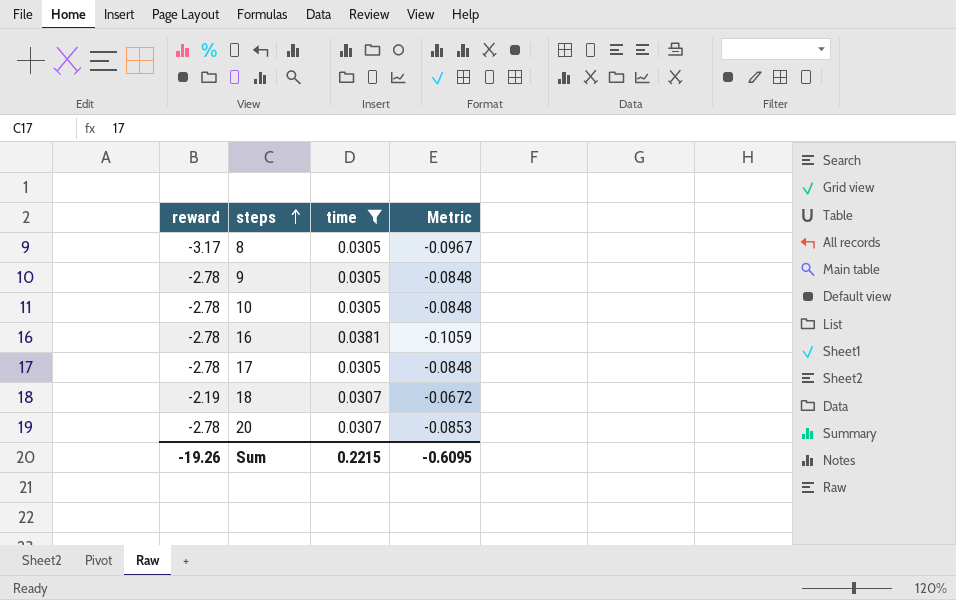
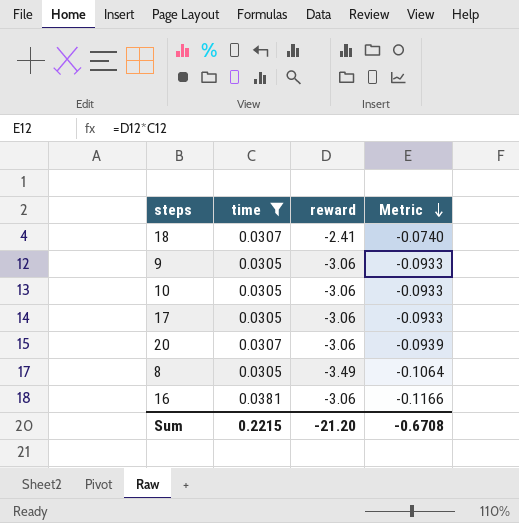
row order: steps ascending -> Metric descending
column reward | position: 1 -> 3
18 | reward: -2.19 -> -2.41
18 | Metric: -0.0672 -> -0.0740
9 | reward: -2.78 -> -3.06
9 | Metric: -0.0848 -> -0.0933
10 | reward: -2.78 -> -3.06
10 | Metric: -0.0848 -> -0.0933
17 | reward: -2.78 -> -3.06
17 | Metric: -0.0848 -> -0.0933
20 | reward: -2.78 -> -3.06
20 | Metric: -0.0853 -> -0.0939
8 | reward: -3.17 -> -3.49
8 | Metric: -0.0967 -> -0.1064
16 | reward: -2.78 -> -3.06
16 | Metric: -0.1059 -> -0.1166
Sum | reward: -19.26 -> -21.20
Sum | Metric: -0.6095 -> -0.6708

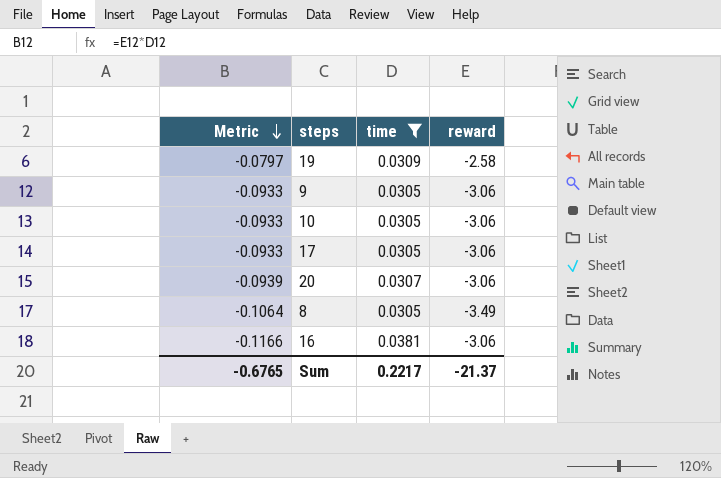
column Metric | position: 4 -> 1
row 18: 0.0307 | -2.41 | -0.0740 -> none
row 19: none -> -0.0797 | 0.0309 | -2.58
Sum | Metric: -0.6708 -> -0.6765
Sum | time: 0.2215 -> 0.2217
Sum | reward: -21.20 -> -21.37

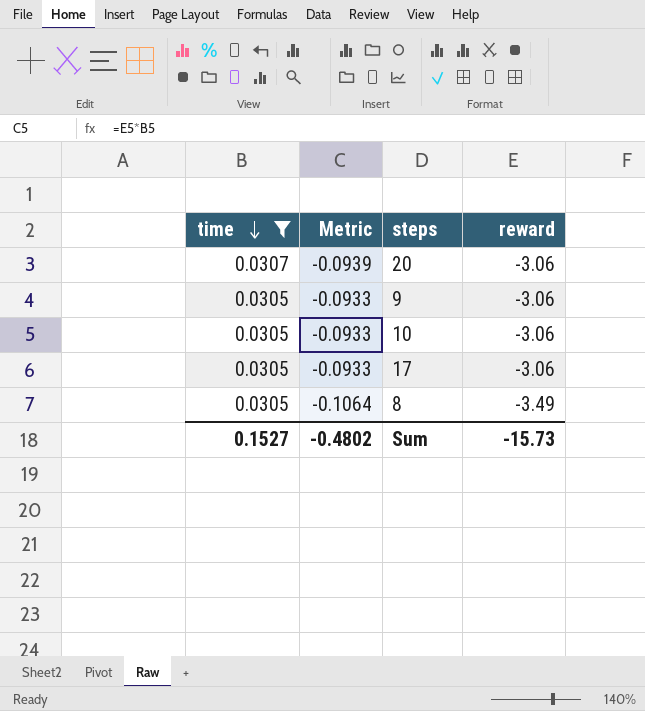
row order: Metric descending -> time descending
column time | position: 3 -> 1
row 19: -0.0797 | 0.0309 | -2.58 -> none
row 16: -0.1166 | 0.0381 | -3.06 -> none
Sum | time: 0.2217 -> 0.1527
Sum | Metric: -0.6765 -> -0.4802
Sum | reward: -21.37 -> -15.73

